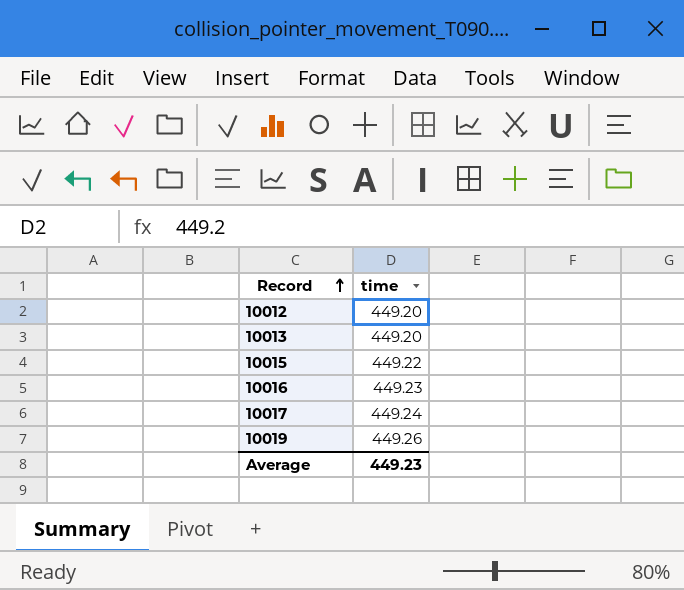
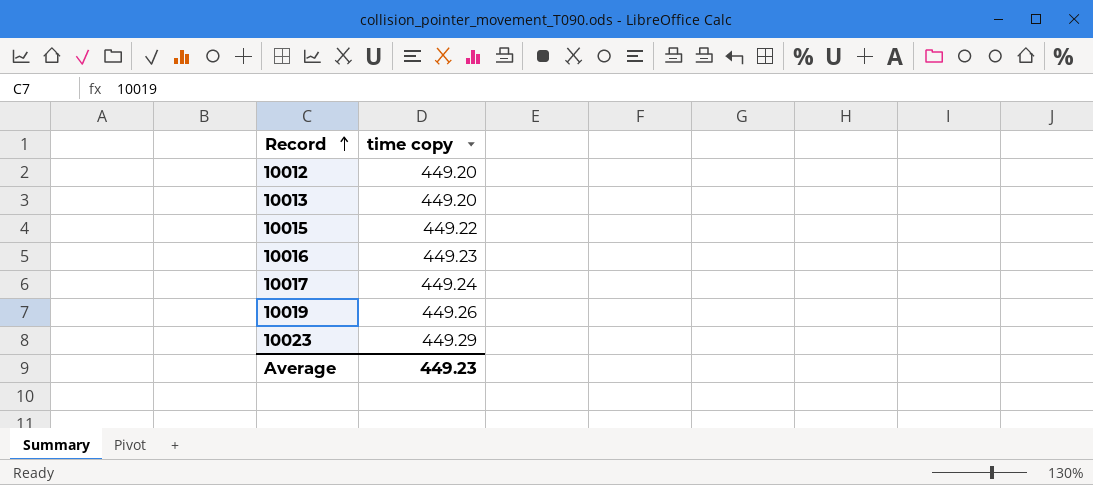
column name: time -> time copy
row 10023: none -> 449.29

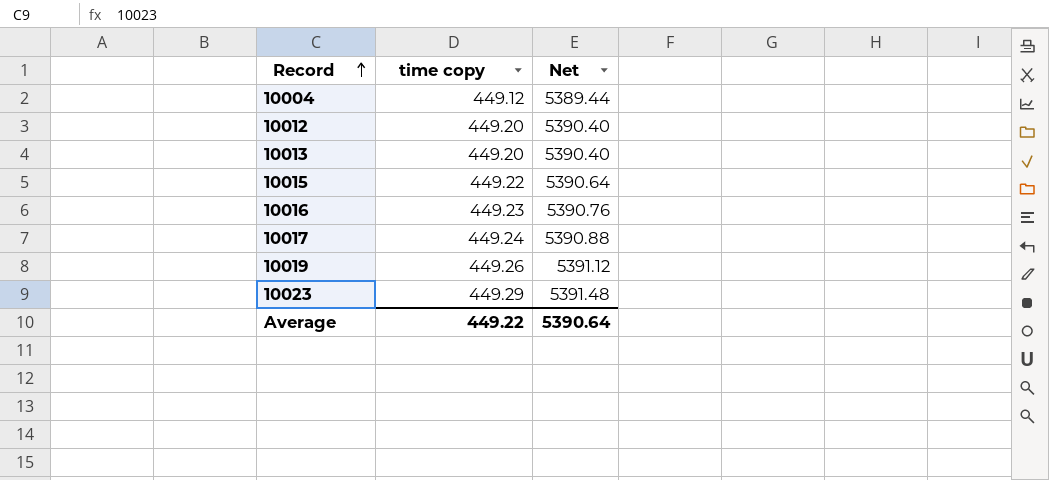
column Net | formula: none -> [time copy] * 12
row 10004: none -> 449.12 | 5389.44
Average | time copy: 449.23 -> 449.22

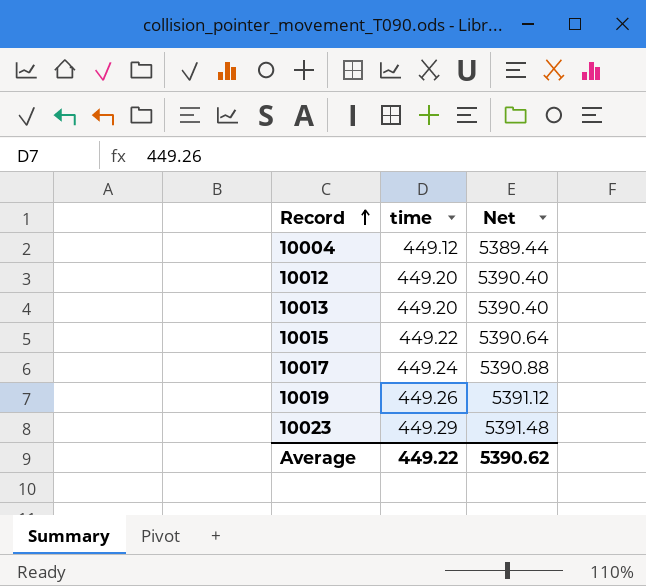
column name: time copy -> time
row 10016: 449.23 | 5390.76 -> none
Average | Net: 5390.64 -> 5390.62

